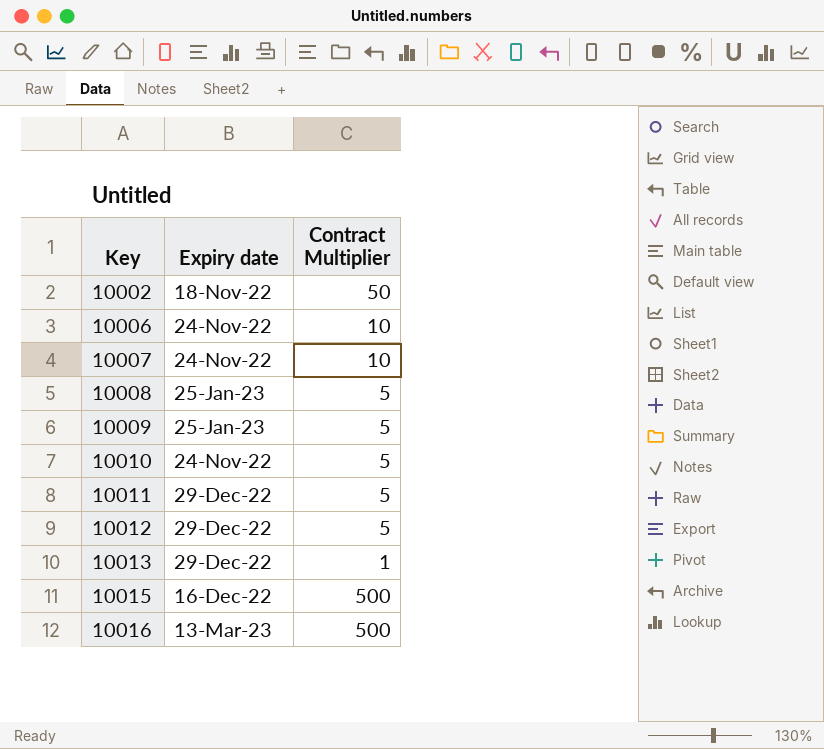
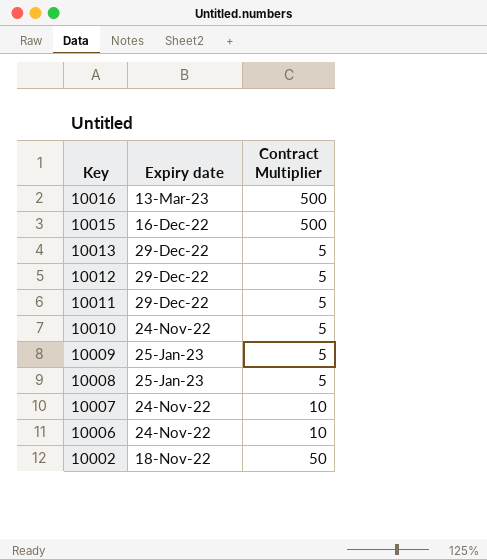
row order: Key ascending -> Key descending
10013 | Contract Multiplier: 1 -> 5

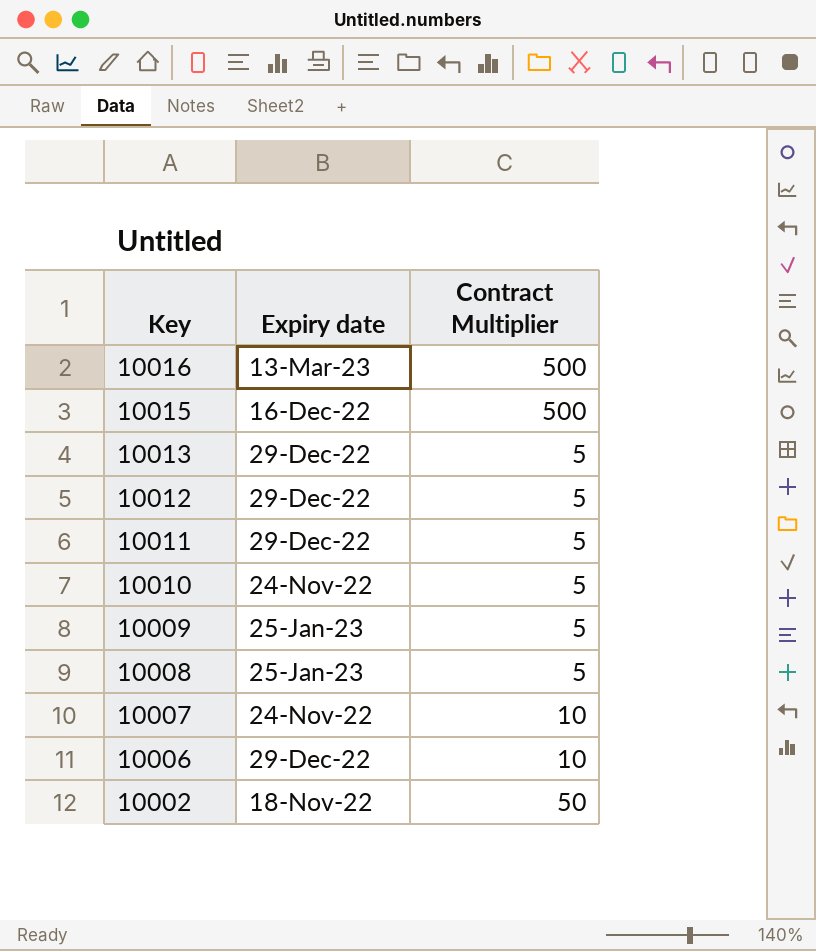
10006 | Expiry date: 24-Nov-22 -> 29-Dec-22

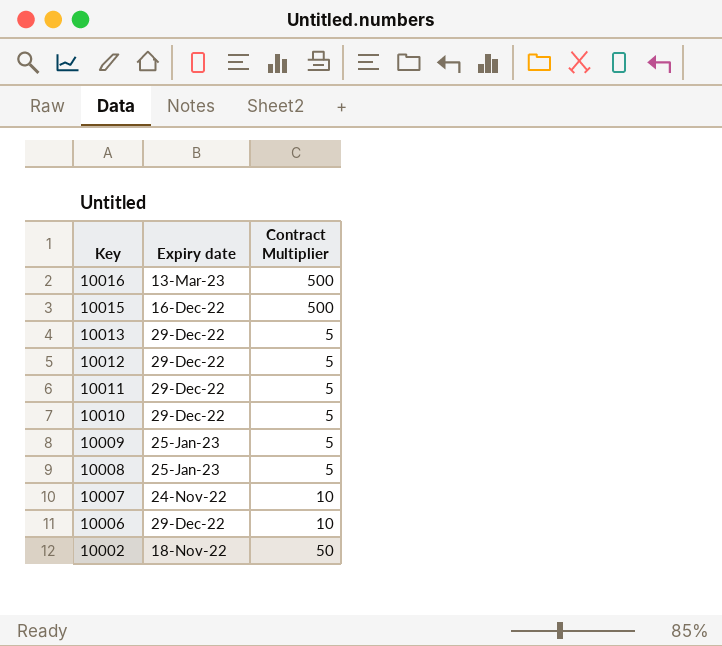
10010 | Expiry date: 24-Nov-22 -> 29-Dec-22

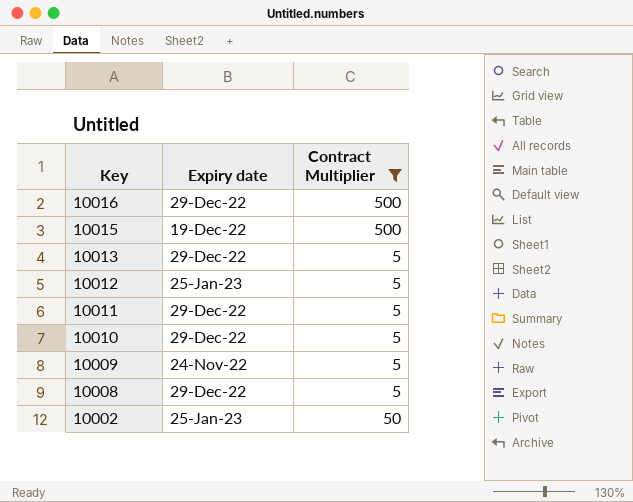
filter: none -> Contract Multiplier != 10
10016 | Expiry date: 13-Mar-23 -> 29-Dec-22
10015 | Expiry date: 16-Dec-22 -> 19-Dec-22
10012 | Expiry date: 29-Dec-22 -> 25-Jan-23
10009 | Expiry date: 25-Jan-23 -> 24-Nov-22
10008 | Expiry date: 25-Jan-23 -> 29-Dec-22
10002 | Expiry date: 18-Nov-22 -> 25-Jan-23

